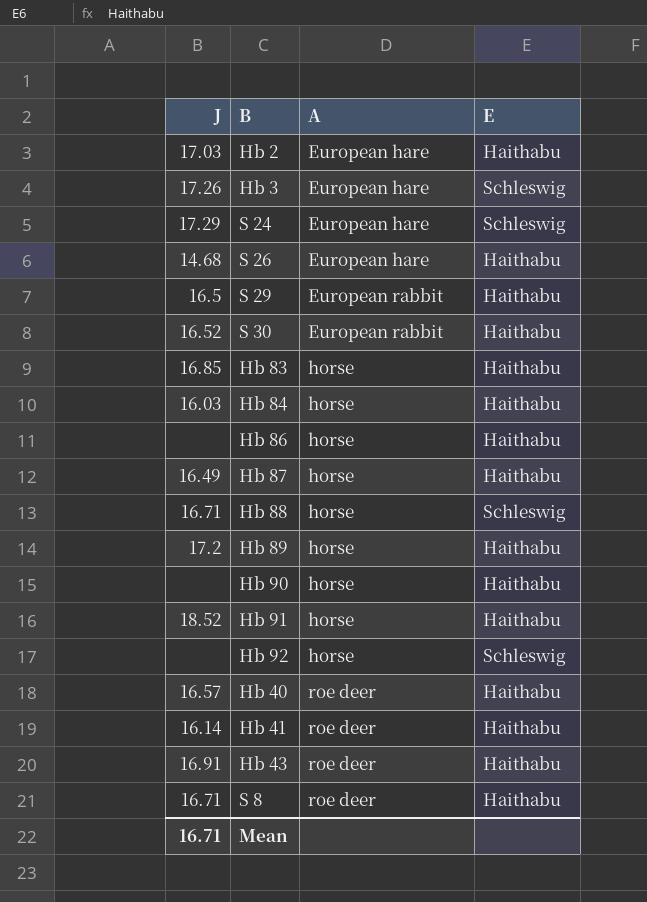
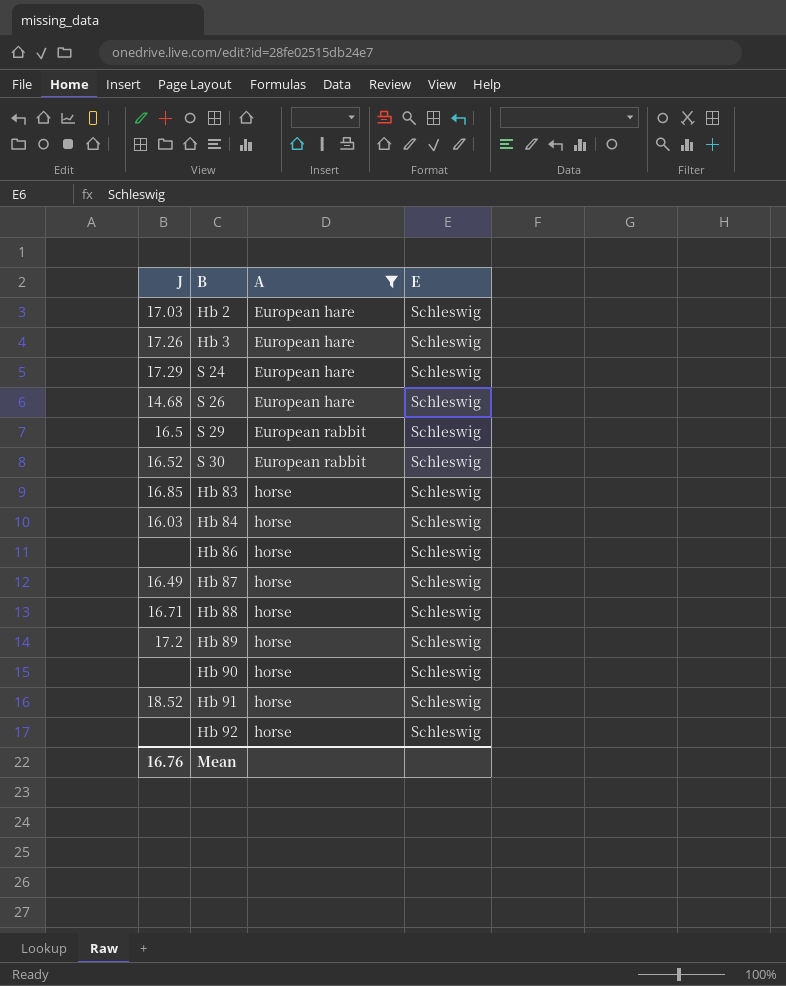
filter: none -> A != roe deer
Hb 2 | E: Haithabu -> Schleswig
S 26 | E: Haithabu -> Schleswig
S 29 | E: Haithabu -> Schleswig
S 30 | E: Haithabu -> Schleswig
Hb 83 | E: Haithabu -> Schleswig
Hb 84 | E: Haithabu -> Schleswig
Hb 86 | E: Haithabu -> Schleswig
Hb 87 | E: Haithabu -> Schleswig
Hb 89 | E: Haithabu -> Schleswig
Hb 90 | E: Haithabu -> Schleswig
Hb 91 | E: Haithabu -> Schleswig
Mean | J: 16.71 -> 16.76

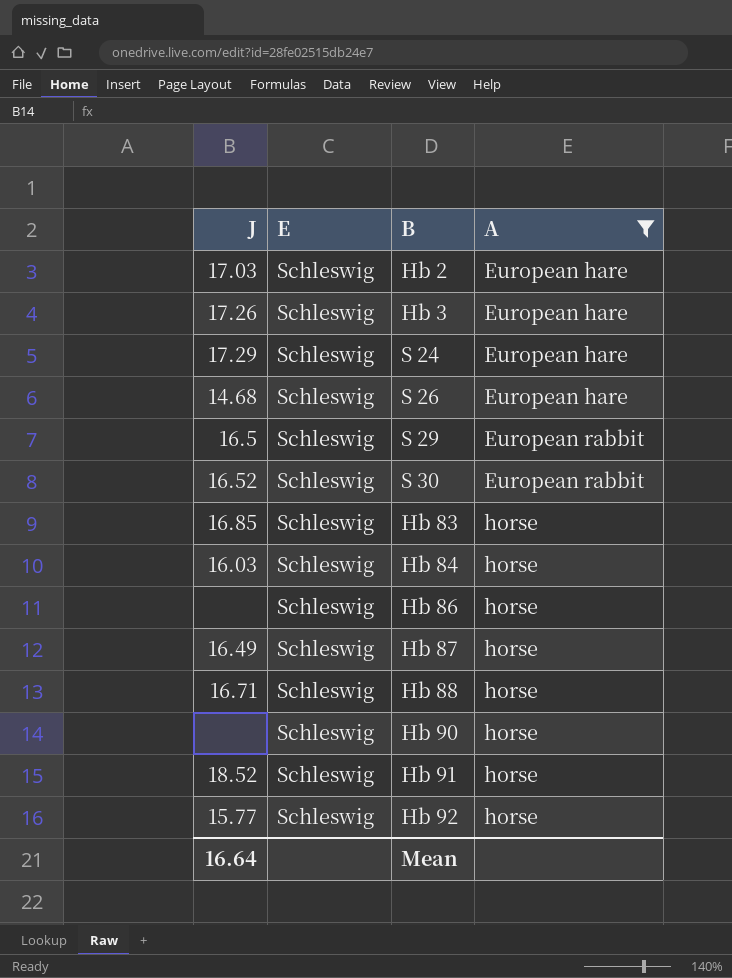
column E | position: 4 -> 2
row Hb 89: 17.2 | horse | Schleswig -> none
Hb 92 | J: none -> 15.77
Mean | J: 16.76 -> 16.64

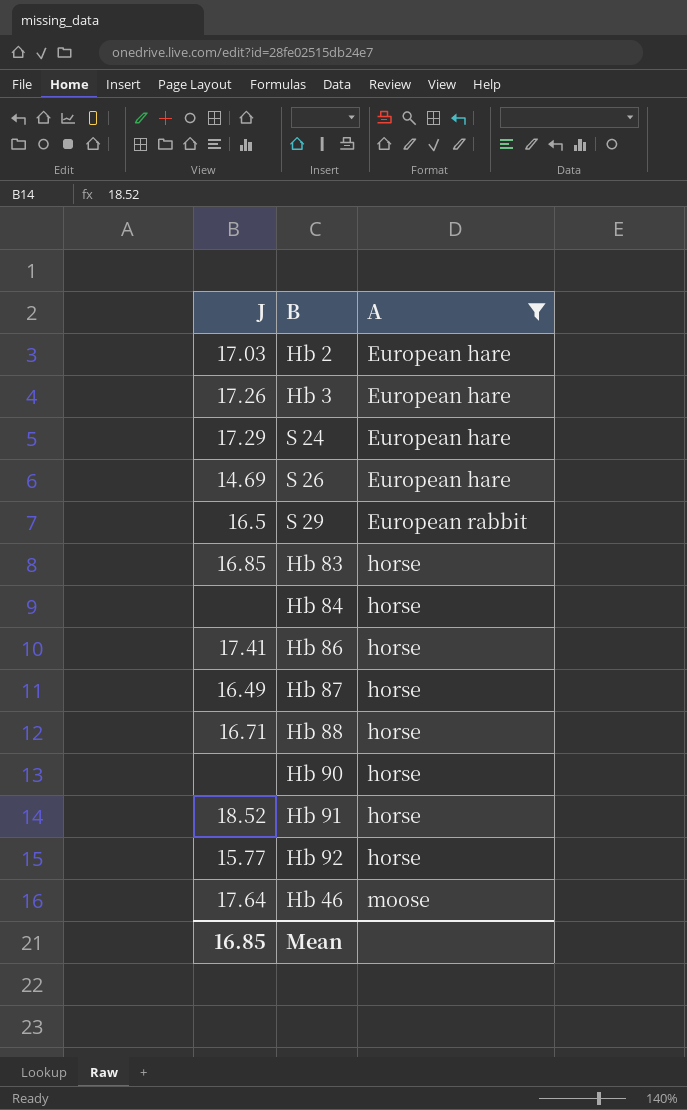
column E | position: 2 -> none
row S 30: 16.52 | Schleswig | European rabbit -> none
S 26 | J: 14.68 -> 14.69
Hb 84 | J: 16.03 -> none
Hb 86 | J: none -> 17.41
row Hb 46: none -> 17.64 | moose
Mean | J: 16.64 -> 16.85

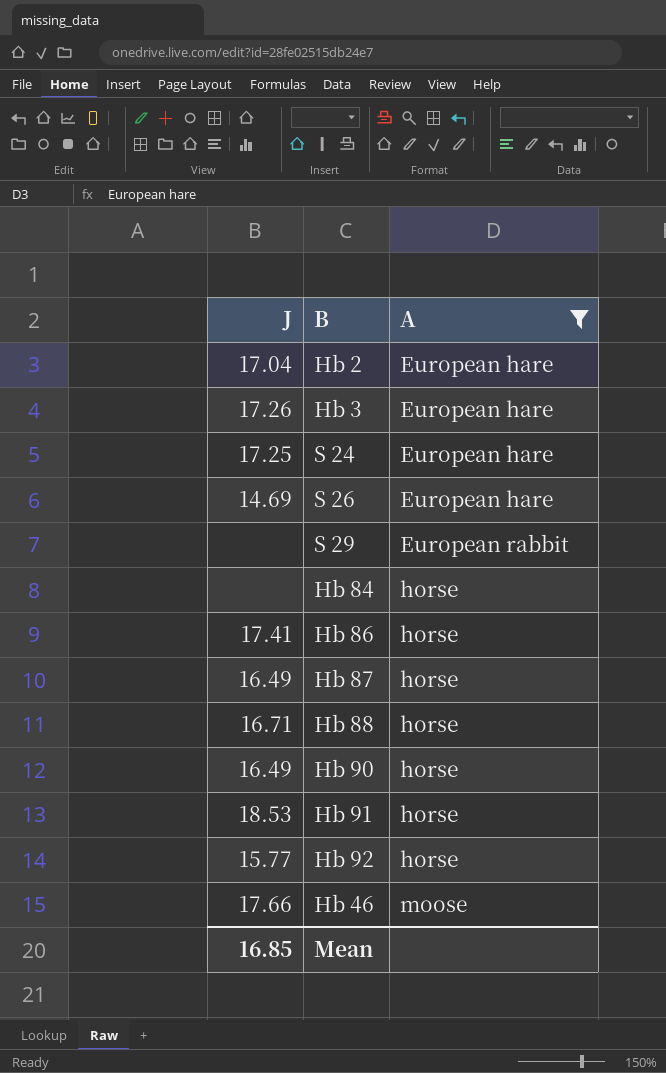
row Hb 83: 16.85 | horse -> none
Hb 2 | J: 17.03 -> 17.04
S 24 | J: 17.29 -> 17.25
S 29 | J: 16.5 -> none
Hb 90 | J: none -> 16.49
Hb 91 | J: 18.52 -> 18.53
Hb 46 | J: 17.64 -> 17.66

